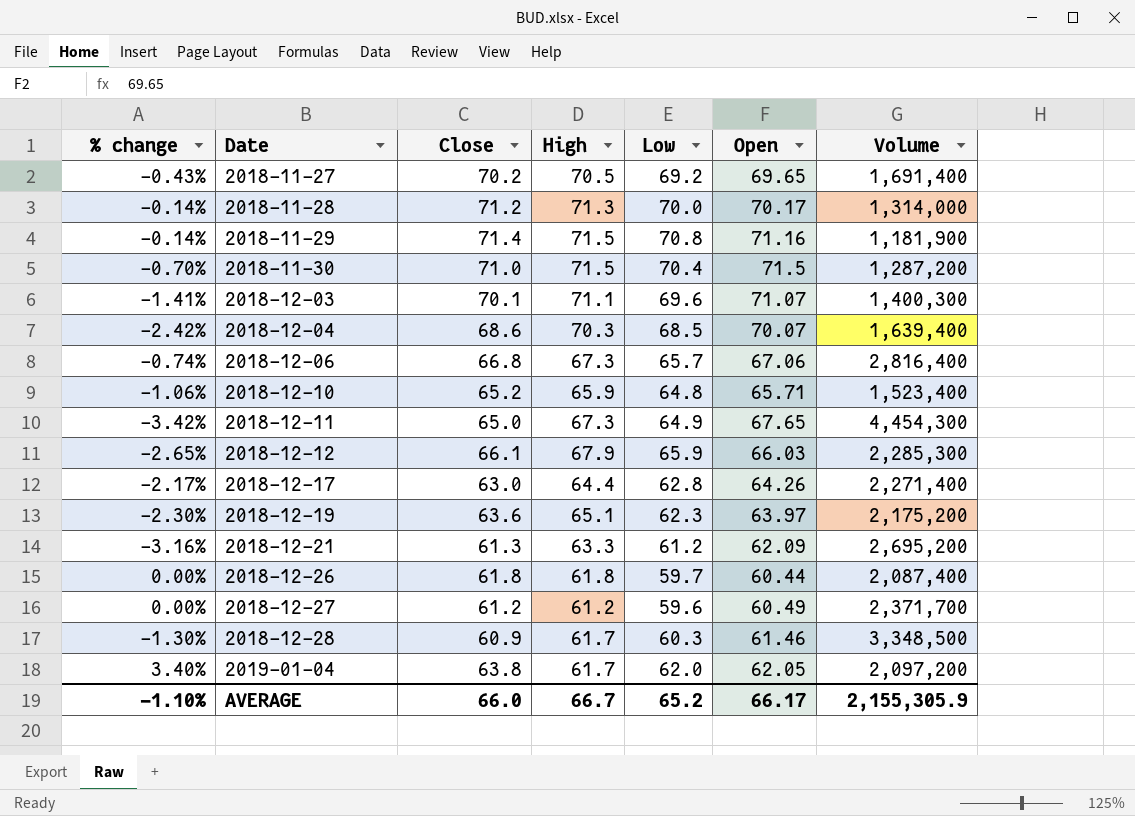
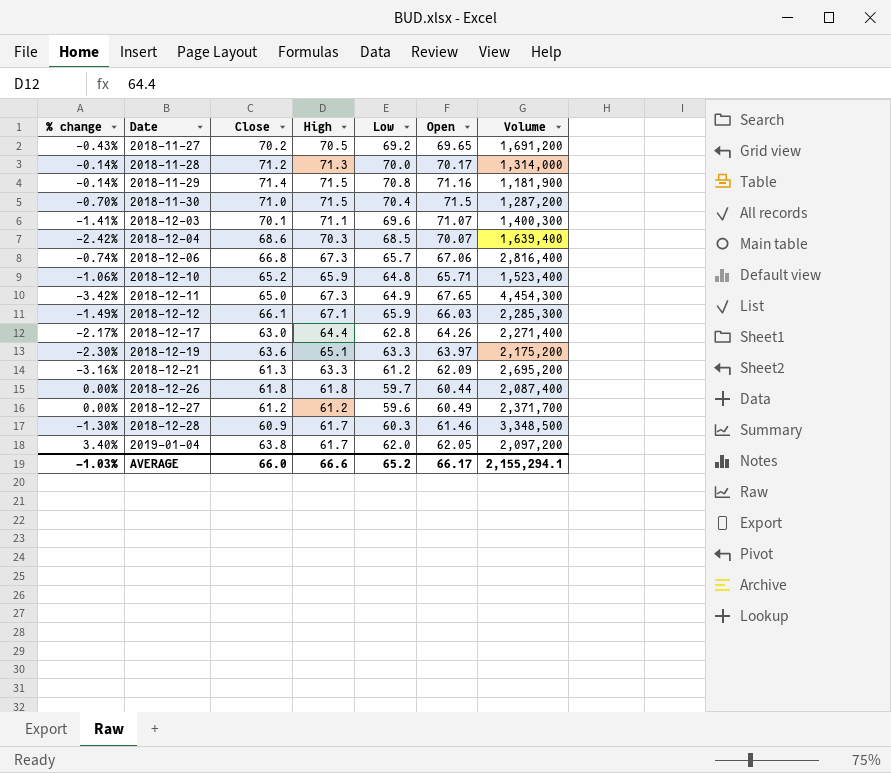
2018-11-27 | Volume: 1,691,400 -> 1,691,200
2018-12-12 | % change: -2.65% -> -1.49%
2018-12-12 | High: 67.9 -> 67.1
2018-12-19 | Low: 62.3 -> 63.3
AVERAGE | % change: -1.10% -> -1.03%
AVERAGE | High: 66.7 -> 66.6
AVERAGE | Volume: 2,155,305.9 -> 2,155,294.1

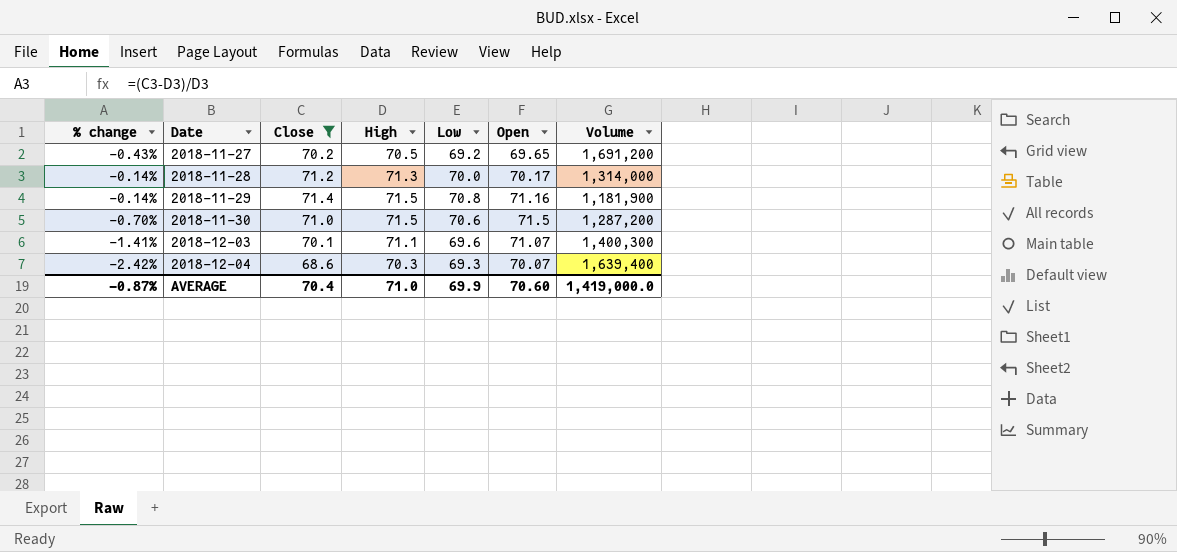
filter: none -> Close >= 68.6
2018-11-30 | Low: 70.4 -> 70.6
2018-12-04 | Low: 68.5 -> 69.3
AVERAGE | % change: -1.03% -> -0.87%
AVERAGE | Close: 66.0 -> 70.4
AVERAGE | High: 66.6 -> 71.0
AVERAGE | Low: 65.2 -> 69.9
AVERAGE | Open: 66.17 -> 70.60
AVERAGE | Volume: 2,155,294.1 -> 1,419,000.0

